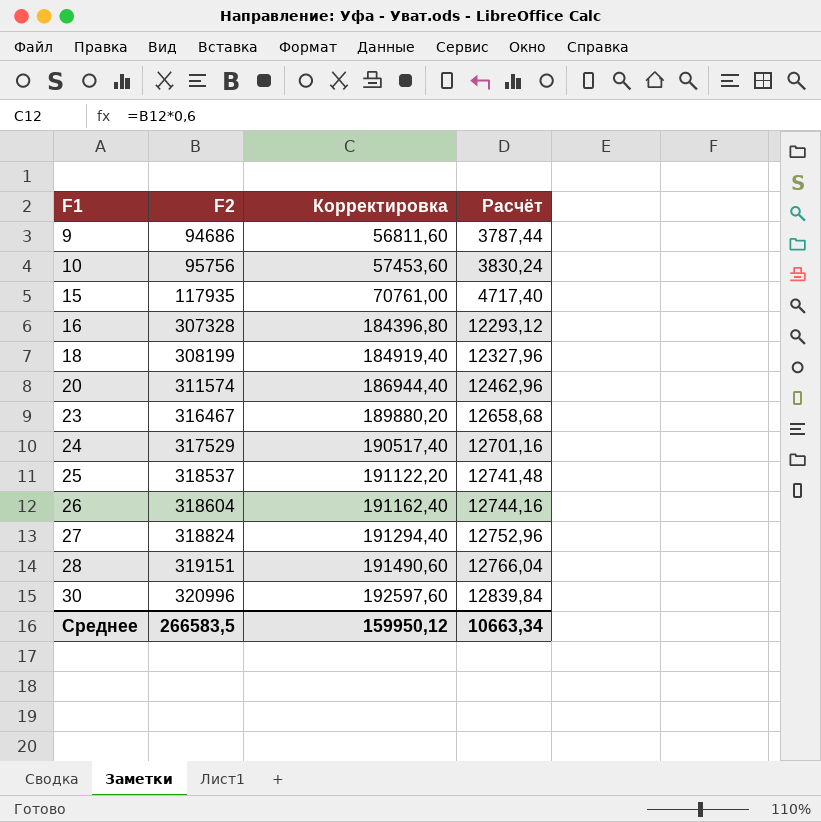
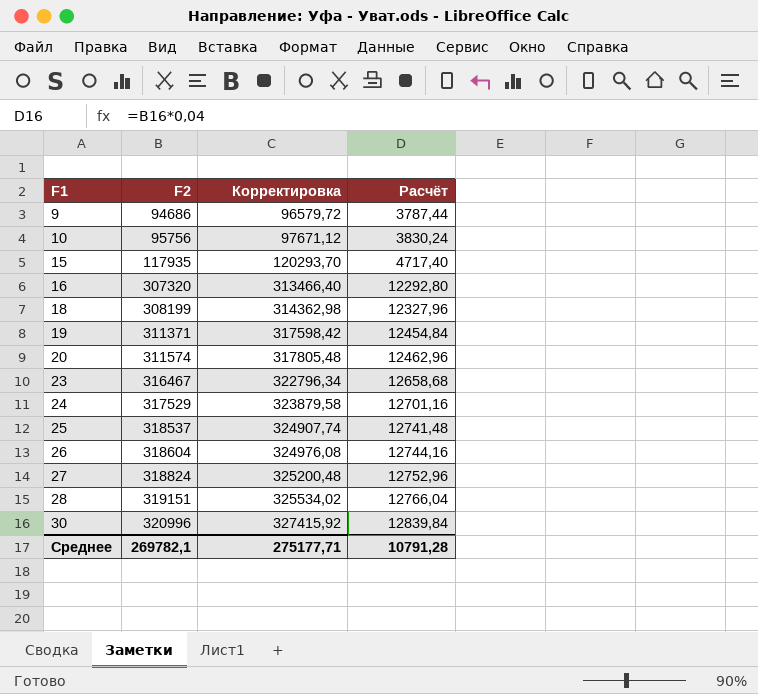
column Корректировка | formula: [F2] * 0,6 -> [F2] * 1,02
16 | F2: 307328 -> 307320
16 | Расчёт: 12293,12 -> 12292,80
row 19: none -> 311371 | 317598,42 | 12454,84
Среднее | F2: 266583,5 -> 269782,1
Среднее | Корректировка: 159950,12 -> 275177,71
Среднее | Расчёт: 10663,34 -> 10791,28

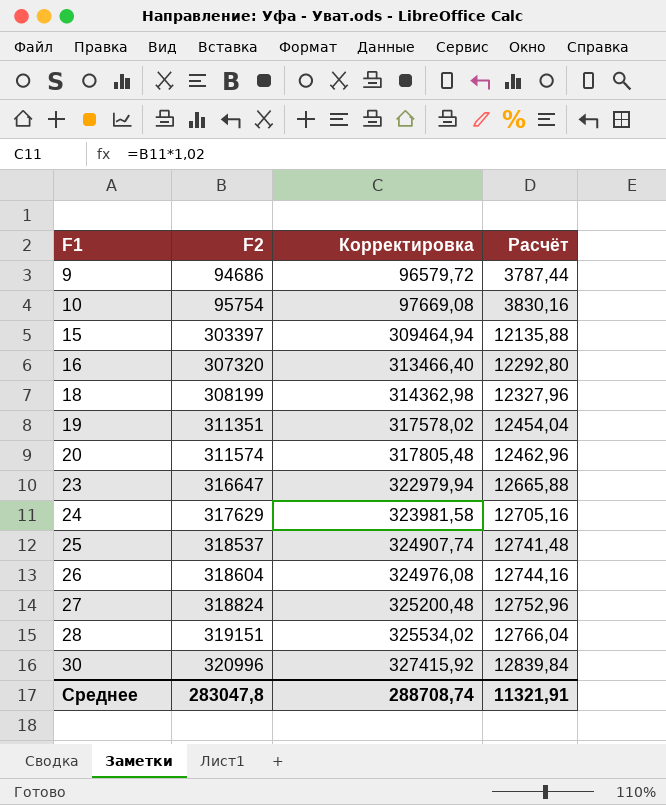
10 | F2: 95756 -> 95754
10 | Корректировка: 97671,12 -> 97669,08
10 | Расчёт: 3830,24 -> 3830,16
15 | F2: 117935 -> 303397
15 | Корректировка: 120293,70 -> 309464,94
15 | Расчёт: 4717,40 -> 12135,88
19 | F2: 311371 -> 311351
19 | Корректировка: 317598,42 -> 317578,02
19 | Расчёт: 12454,84 -> 12454,04
23 | F2: 316467 -> 316647
23 | Корректировка: 322796,34 -> 322979,94
23 | Расчёт: 12658,68 -> 12665,88
24 | F2: 317529 -> 317629
24 | Корректировка: 323879,58 -> 323981,58
24 | Расчёт: 12701,16 -> 12705,16
Среднее | F2: 269782,1 -> 283047,8
Среднее | Корректировка: 275177,71 -> 288708,74
Среднее | Расчёт: 10791,28 -> 11321,91

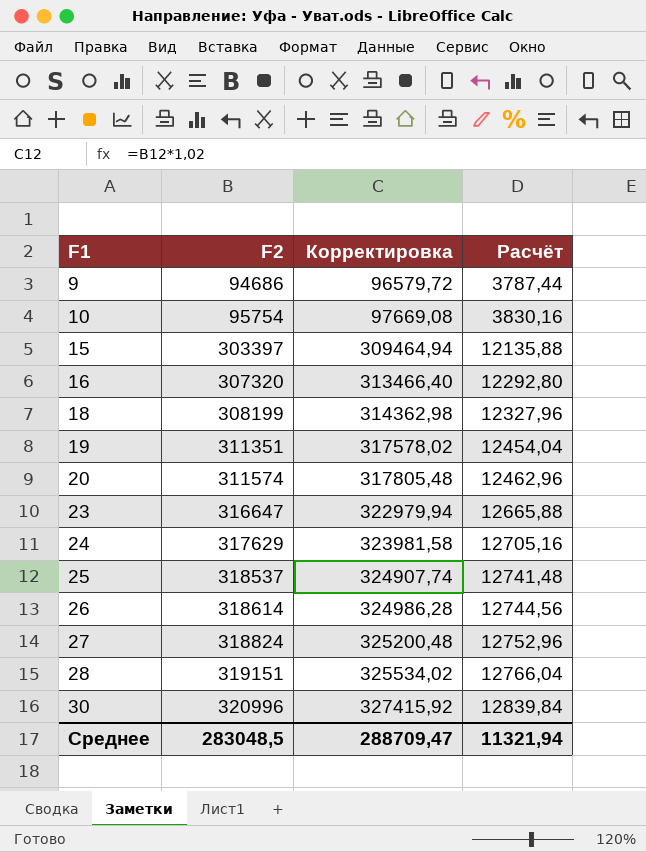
26 | F2: 318604 -> 318614
26 | Корректировка: 324976,08 -> 324986,28
26 | Расчёт: 12744,16 -> 12744,56
Среднее | F2: 283047,8 -> 283048,5
Среднее | Корректировка: 288708,74 -> 288709,47
Среднее | Расчёт: 11321,91 -> 11321,94

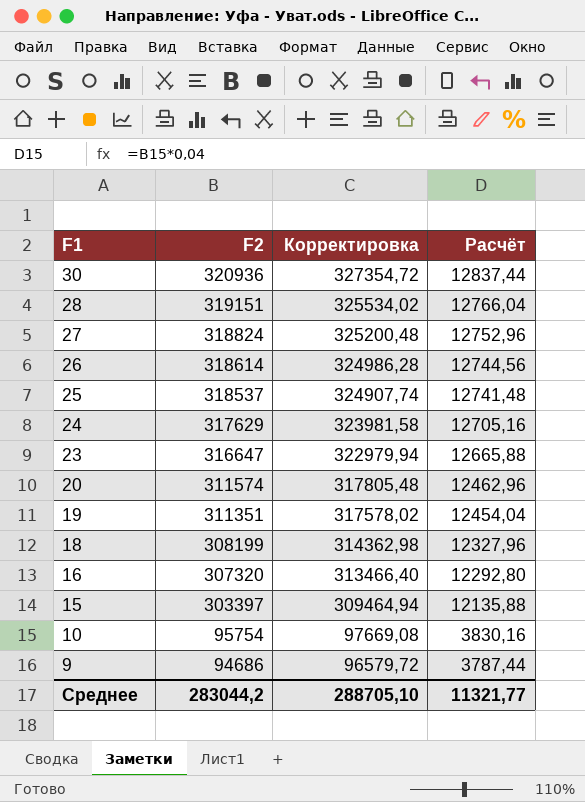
row order: F1 ascending -> F1 descending
30 | F2: 320996 -> 320936
30 | Корректировка: 327415,92 -> 327354,72
30 | Расчёт: 12839,84 -> 12837,44
Среднее | F2: 283048,5 -> 283044,2
Среднее | Корректировка: 288709,47 -> 288705,10
Среднее | Расчёт: 11321,94 -> 11321,77

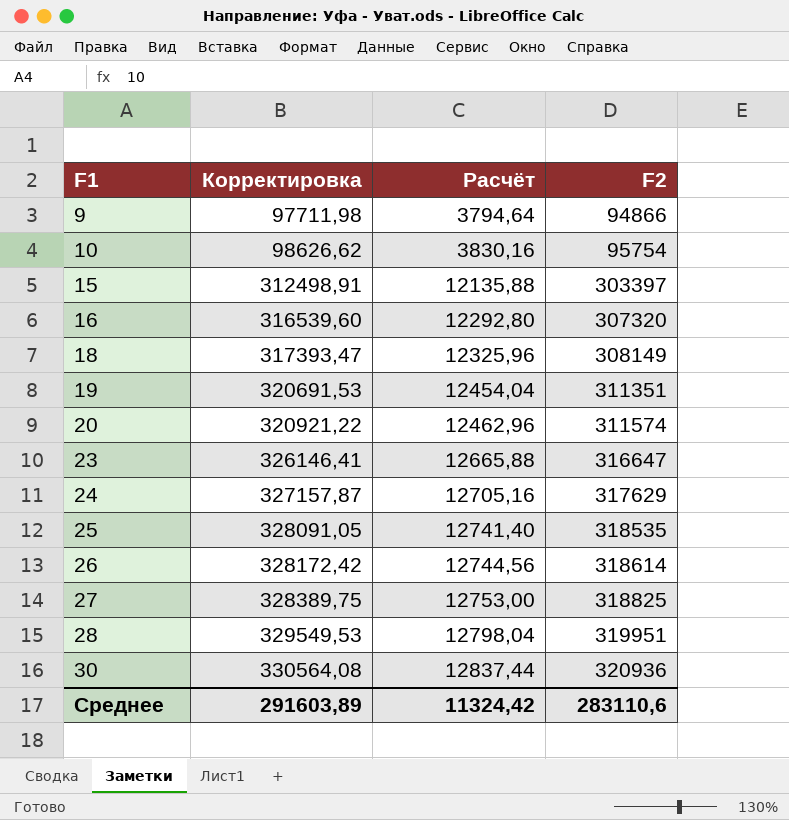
row order: F1 descending -> F1 ascending
column Корректировка | formula: [F2] * 1,02 -> [F2] * 1,03
column F2 | position: 2 -> 4
9 | Расчёт: 3787,44 -> 3794,64
9 | F2: 94686 -> 94866
18 | Расчёт: 12327,96 -> 12325,96
18 | F2: 308199 -> 308149
25 | Расчёт: 12741,48 -> 12741,40
25 | F2: 318537 -> 318535
27 | Расчёт: 12752,96 -> 12753,00
27 | F2: 318824 -> 318825
28 | Расчёт: 12766,04 -> 12798,04
28 | F2: 319151 -> 319951
Среднее | Корректировка: 288705,10 -> 291603,89
Среднее | Расчёт: 11321,77 -> 11324,42
Среднее | F2: 283044,2 -> 283110,6

